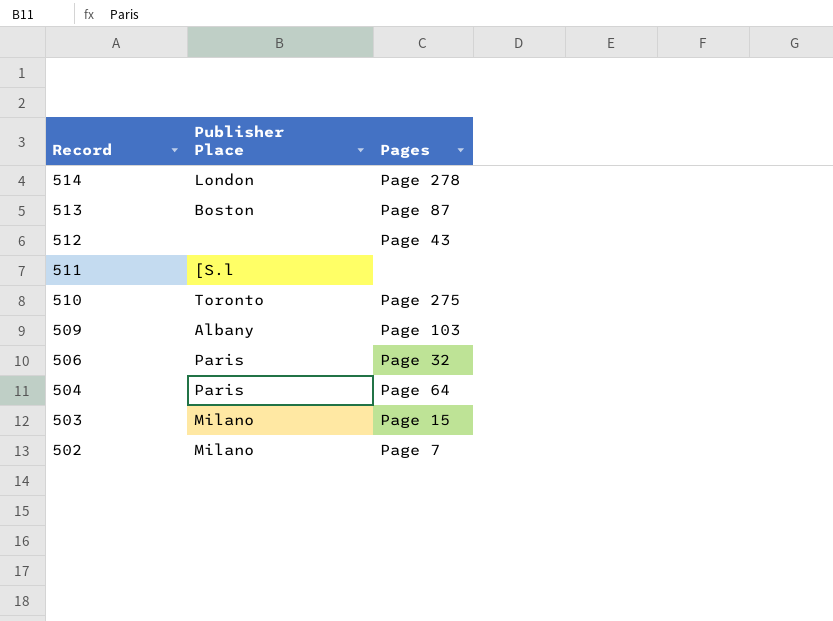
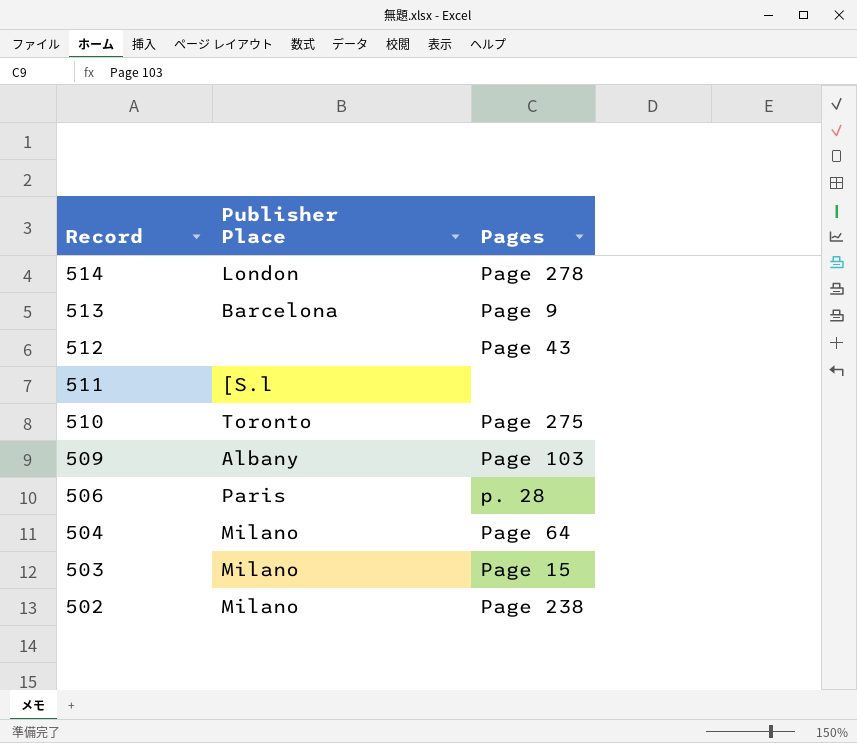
513 | Publisher Place: Boston -> Barcelona
513 | Pages: Page 87 -> Page 9
506 | Pages: Page 32 -> p. 28
504 | Publisher Place: Paris -> Milano
502 | Pages: Page 7 -> Page 238

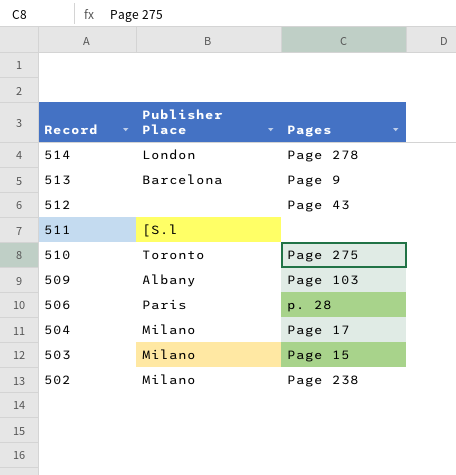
504 | Pages: Page 64 -> Page 17

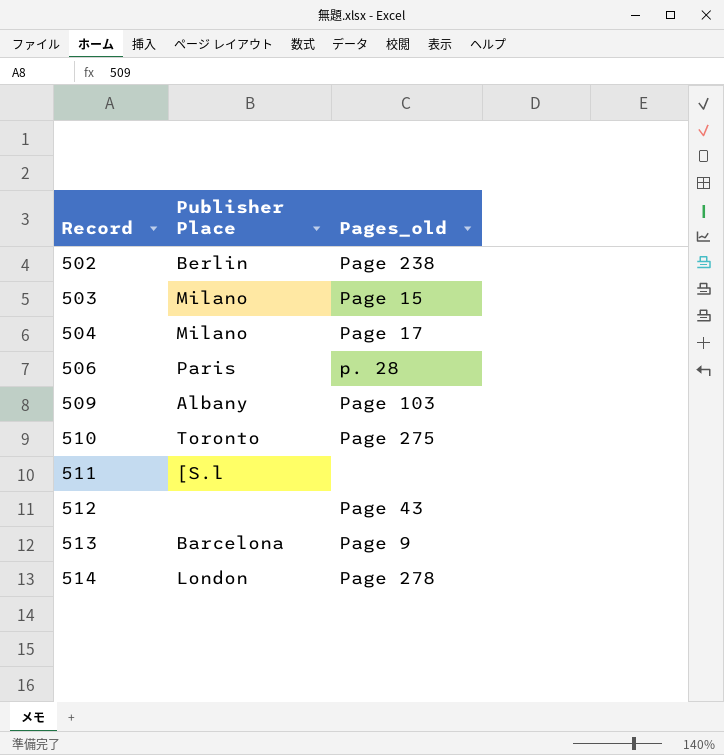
row order: Record descending -> Record ascending
column name: Pages -> Pages_old
502 | Publisher Place: Milano -> Berlin

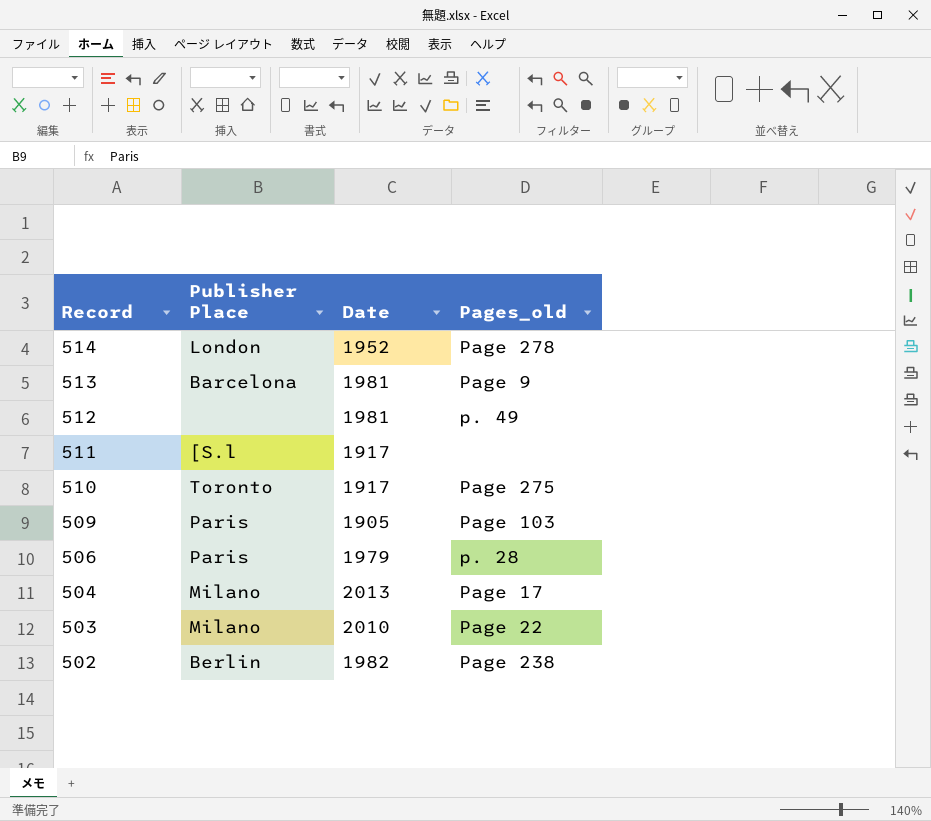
row order: Record ascending -> Record descending
column Date | position: none -> 3
512 | Pages_old: Page 43 -> p. 49
509 | Publisher Place: Albany -> Paris
503 | Pages_old: Page 15 -> Page 22

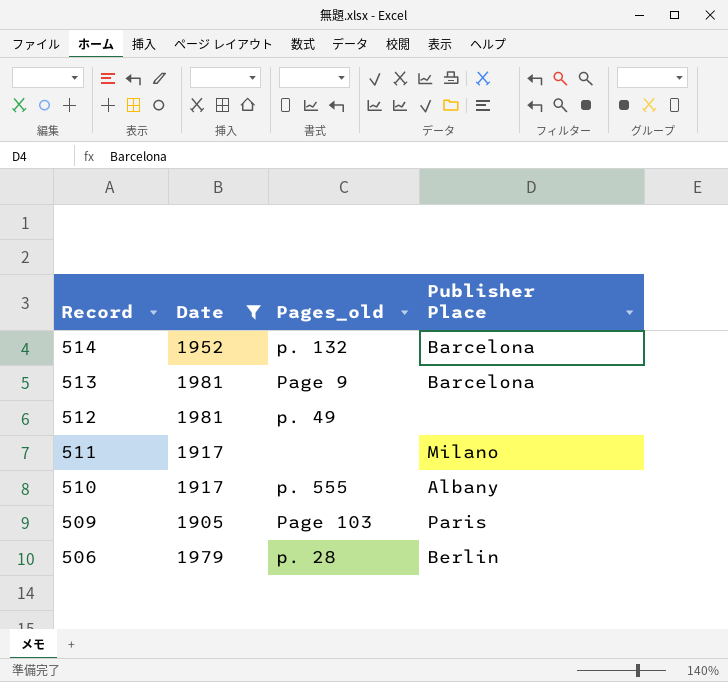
filter: none -> Date <= 1981
column Publisher Place | position: 2 -> 4
514 | Pages_old: Page 278 -> p. 132
514 | Publisher Place: London -> Barcelona
511 | Publisher Place: [S.l -> Milano
510 | Pages_old: Page 275 -> p. 555
510 | Publisher Place: Toronto -> Albany
506 | Publisher Place: Paris -> Berlin

